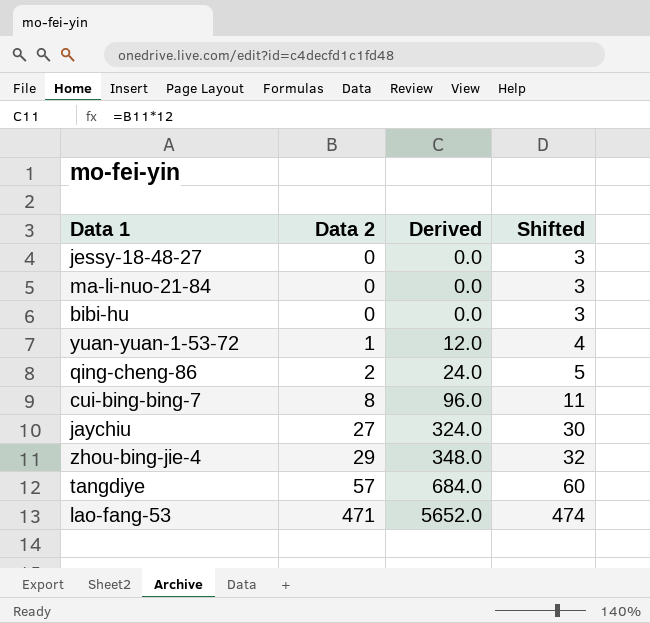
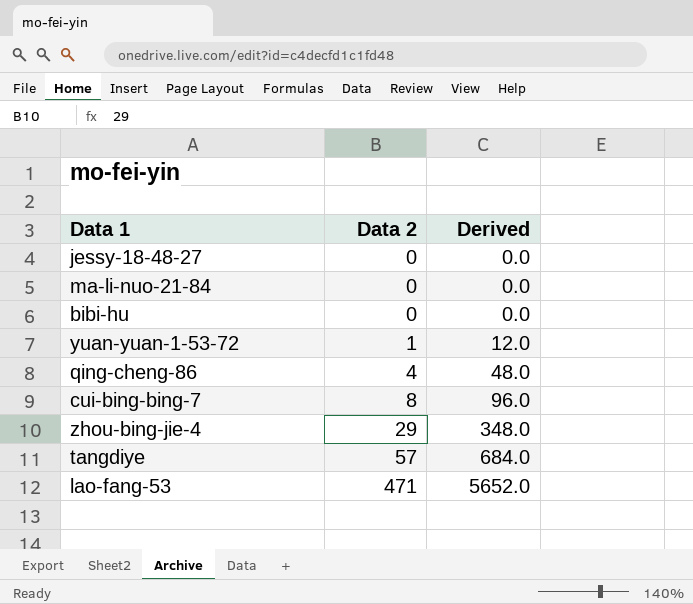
column Shifted | formula: [Data 2] + 3 -> none
row jaychiu: 27 | 324.0 | 30 -> none
qing-cheng-86 | Data 2: 2 -> 4
qing-cheng-86 | Derived: 24.0 -> 48.0

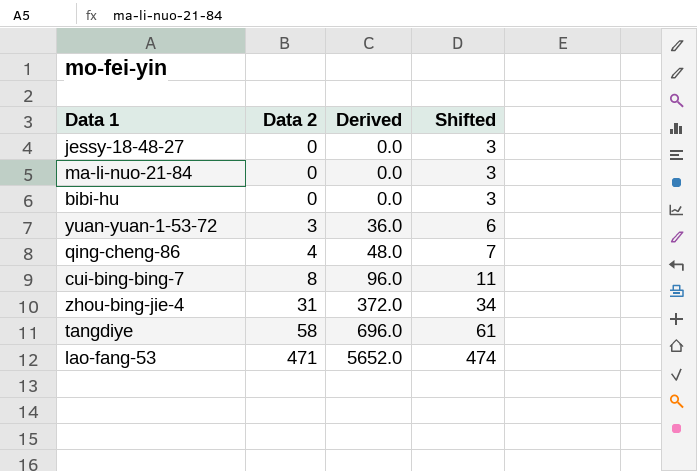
column Shifted | formula: none -> [Data 2] + 3
yuan-yuan-1-53-72 | Data 2: 1 -> 3
yuan-yuan-1-53-72 | Derived: 12.0 -> 36.0
zhou-bing-jie-4 | Data 2: 29 -> 31
zhou-bing-jie-4 | Derived: 348.0 -> 372.0
tangdiye | Data 2: 57 -> 58
tangdiye | Derived: 684.0 -> 696.0

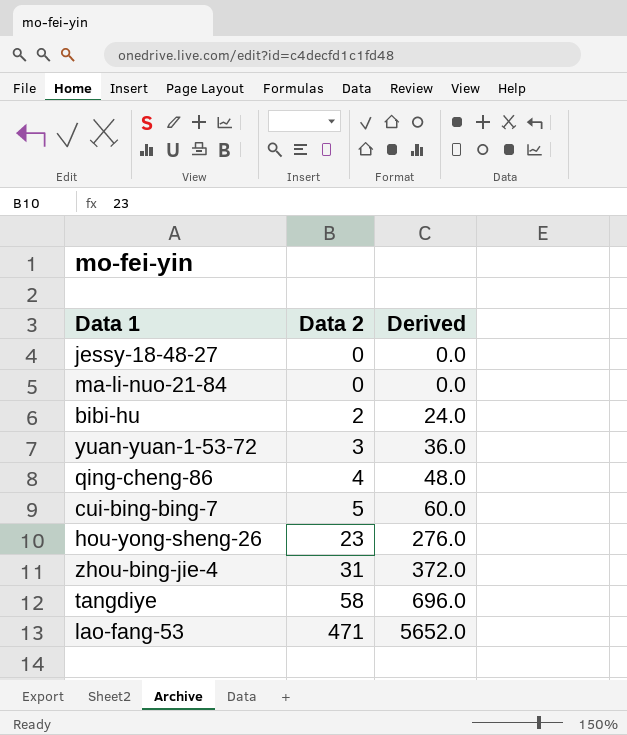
column Shifted | formula: [Data 2] + 3 -> none
bibi-hu | Data 2: 0 -> 2
bibi-hu | Derived: 0.0 -> 24.0
cui-bing-bing-7 | Data 2: 8 -> 5
cui-bing-bing-7 | Derived: 96.0 -> 60.0
row hou-yong-sheng-26: none -> 23 | 276.0

